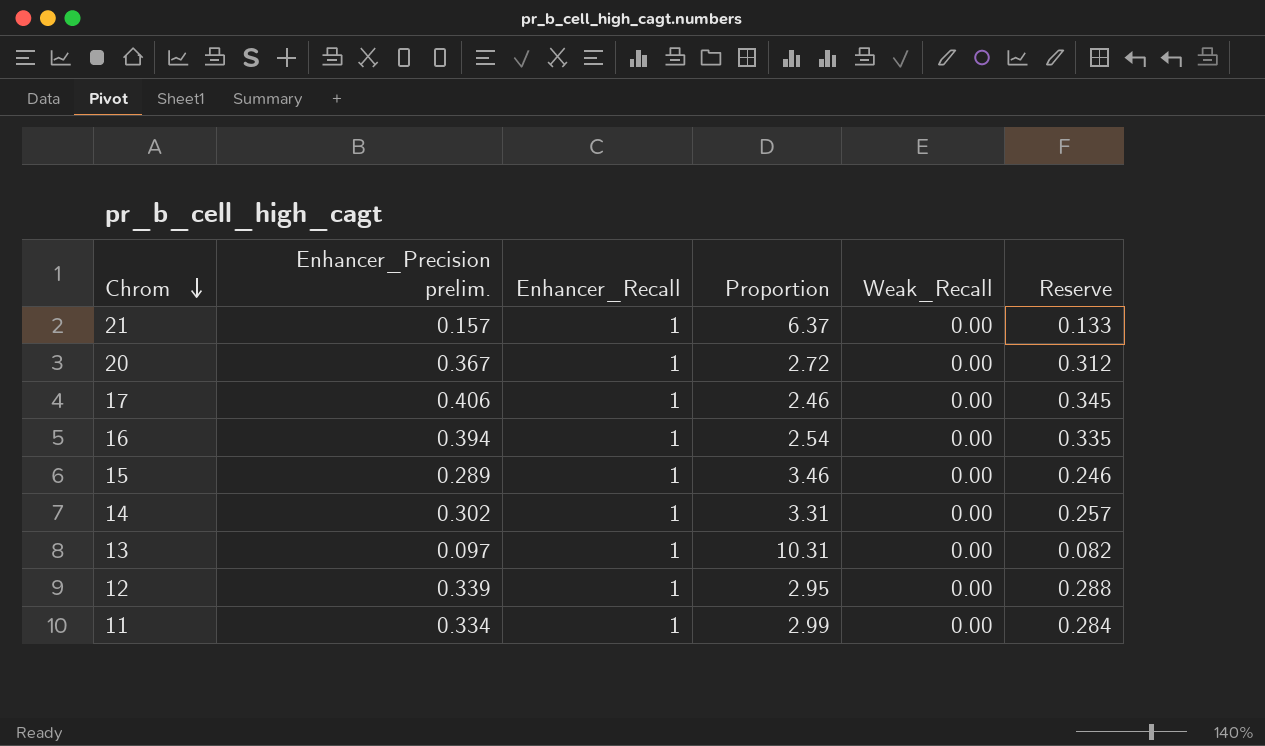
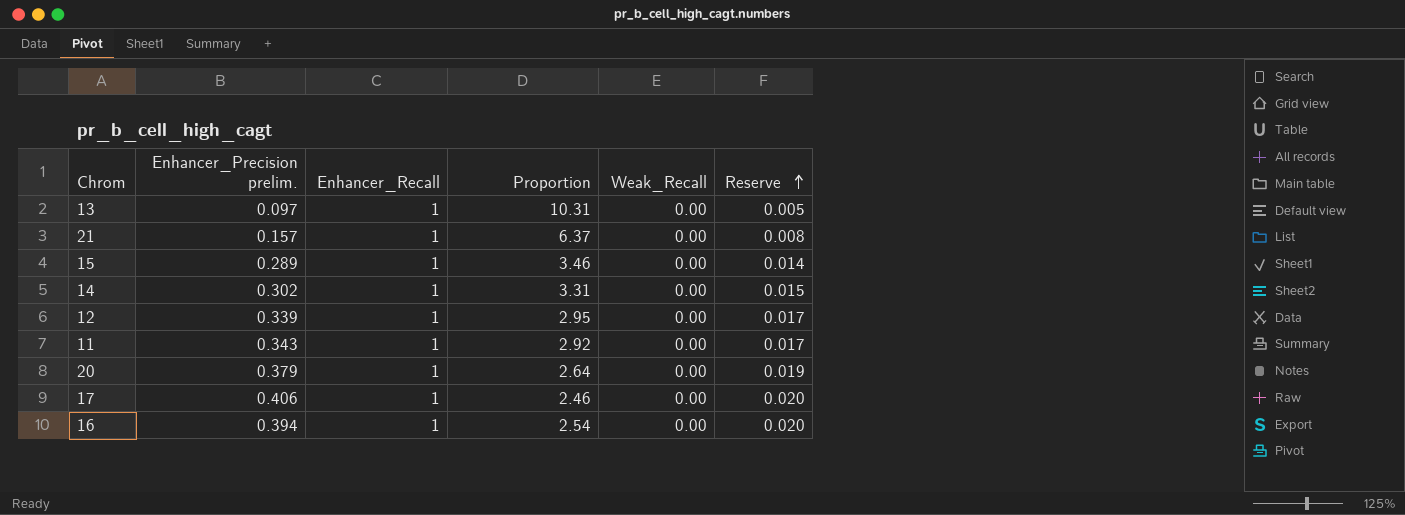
row order: Chrom descending -> Reserve ascending
column Reserve | formula: [Enhancer_Precision prelim.] * 0.85 -> [Enhancer_Precision prelim.] * 0.05
11 | Enhancer_Precision prelim.: 0.334 -> 0.343
11 | Proportion: 2.99 -> 2.92
20 | Enhancer_Precision prelim.: 0.367 -> 0.379
20 | Proportion: 2.72 -> 2.64

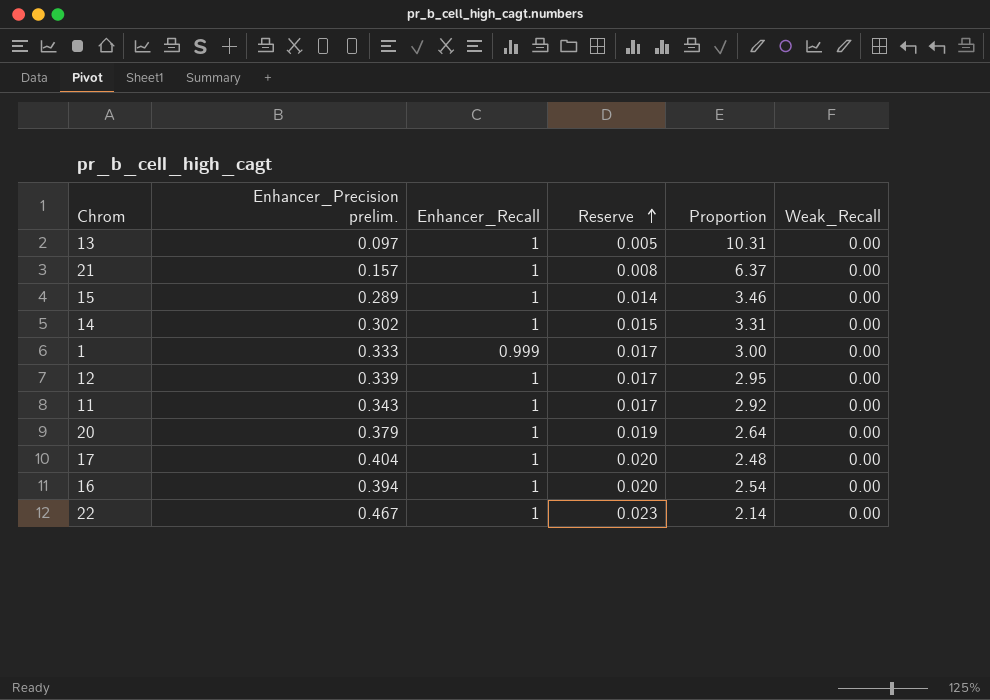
column Reserve | position: 6 -> 4
row 1: none -> 0.333 | 0.999 | 0.017 | 3.00 | 0.00
17 | Enhancer_Precision prelim.: 0.406 -> 0.404
17 | Proportion: 2.46 -> 2.48
row 22: none -> 0.467 | 1 | 0.023 | 2.14 | 0.00

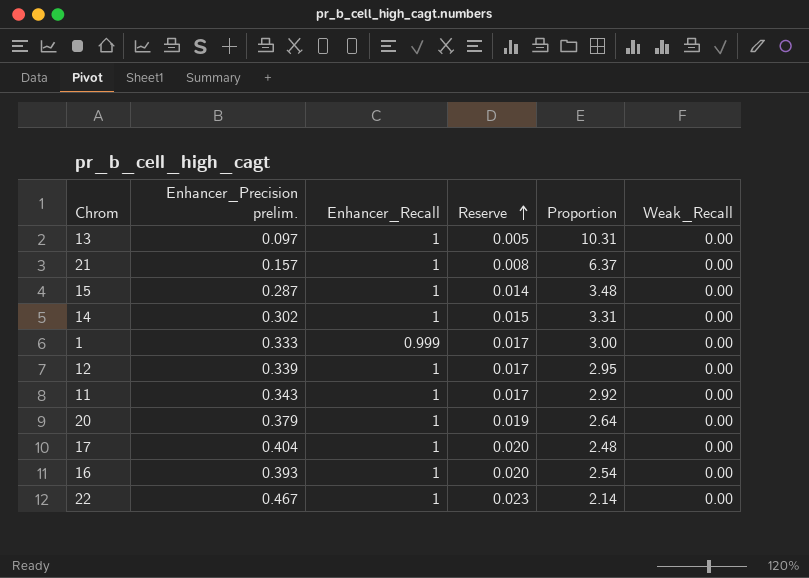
15 | Enhancer_Precision prelim.: 0.289 -> 0.287
15 | Proportion: 3.46 -> 3.48
16 | Enhancer_Precision prelim.: 0.394 -> 0.393

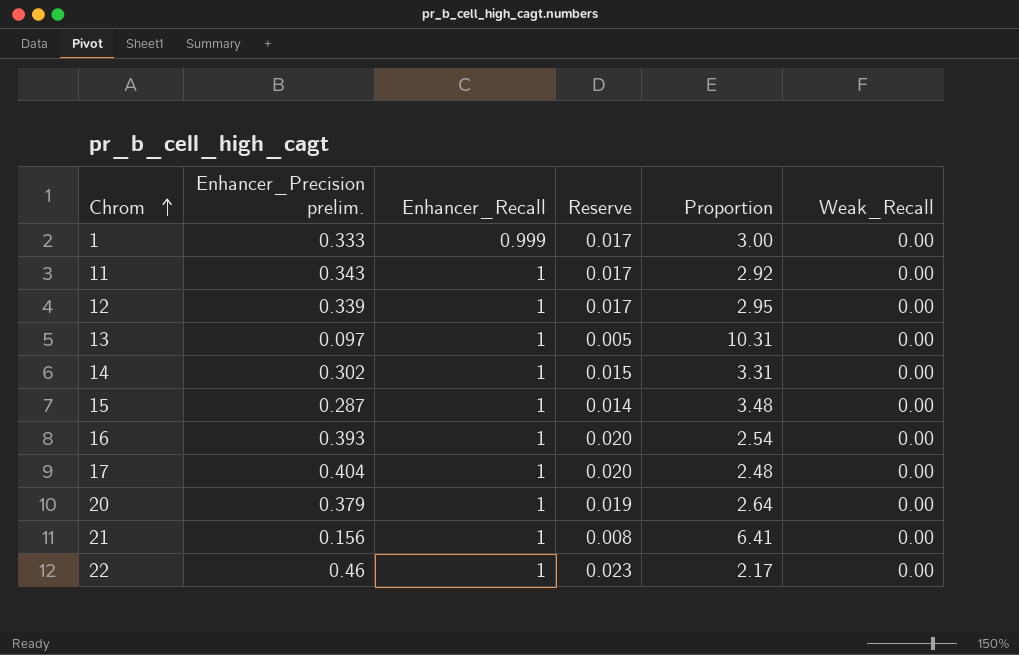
row order: Reserve ascending -> Chrom ascending
21 | Enhancer_Precision prelim.: 0.157 -> 0.156
21 | Proportion: 6.37 -> 6.41
22 | Enhancer_Precision prelim.: 0.467 -> 0.46
22 | Proportion: 2.14 -> 2.17

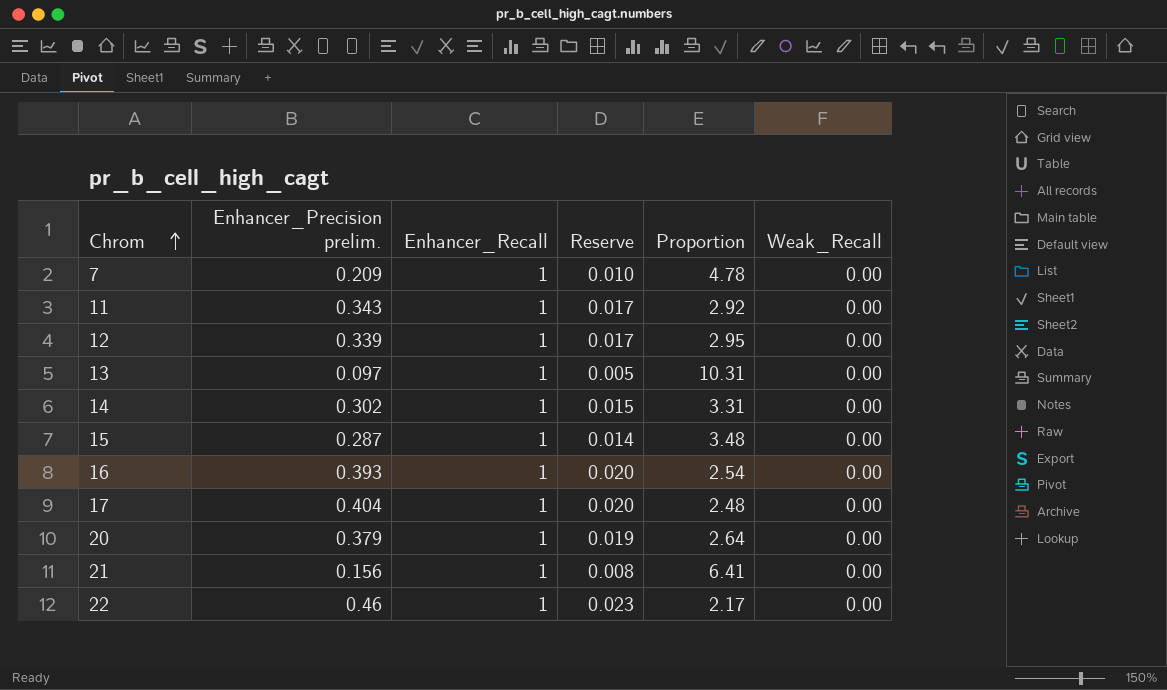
row 1: 0.333 | 0.999 | 0.017 | 3.00 | 0.00 -> none
row 7: none -> 0.209 | 1 | 0.010 | 4.78 | 0.00

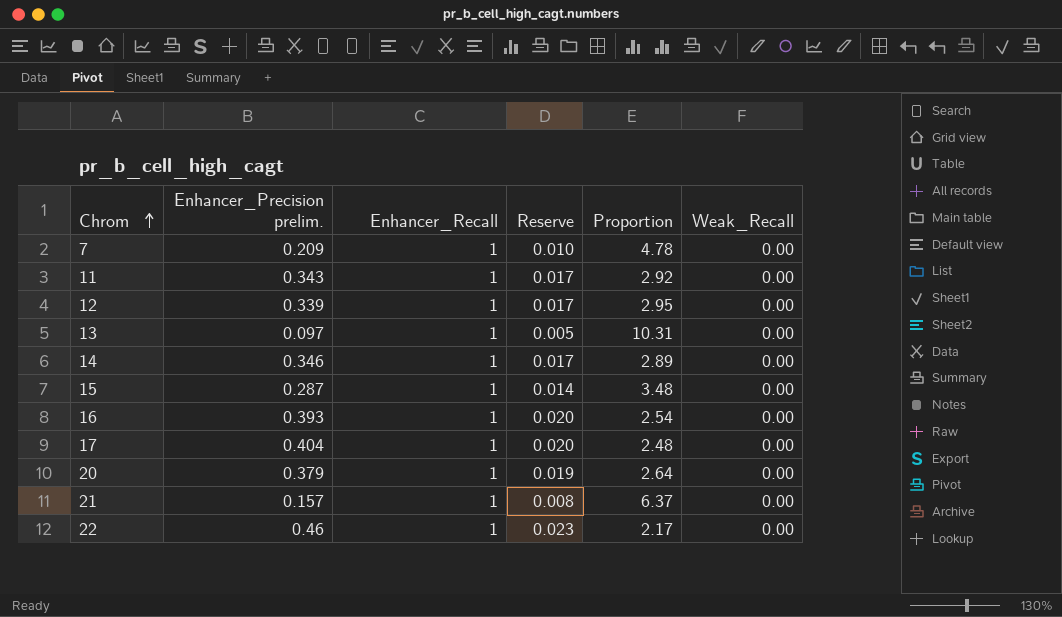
14 | Enhancer_Precision prelim.: 0.302 -> 0.346
14 | Reserve: 0.015 -> 0.017
14 | Proportion: 3.31 -> 2.89
21 | Enhancer_Precision prelim.: 0.156 -> 0.157
21 | Proportion: 6.41 -> 6.37

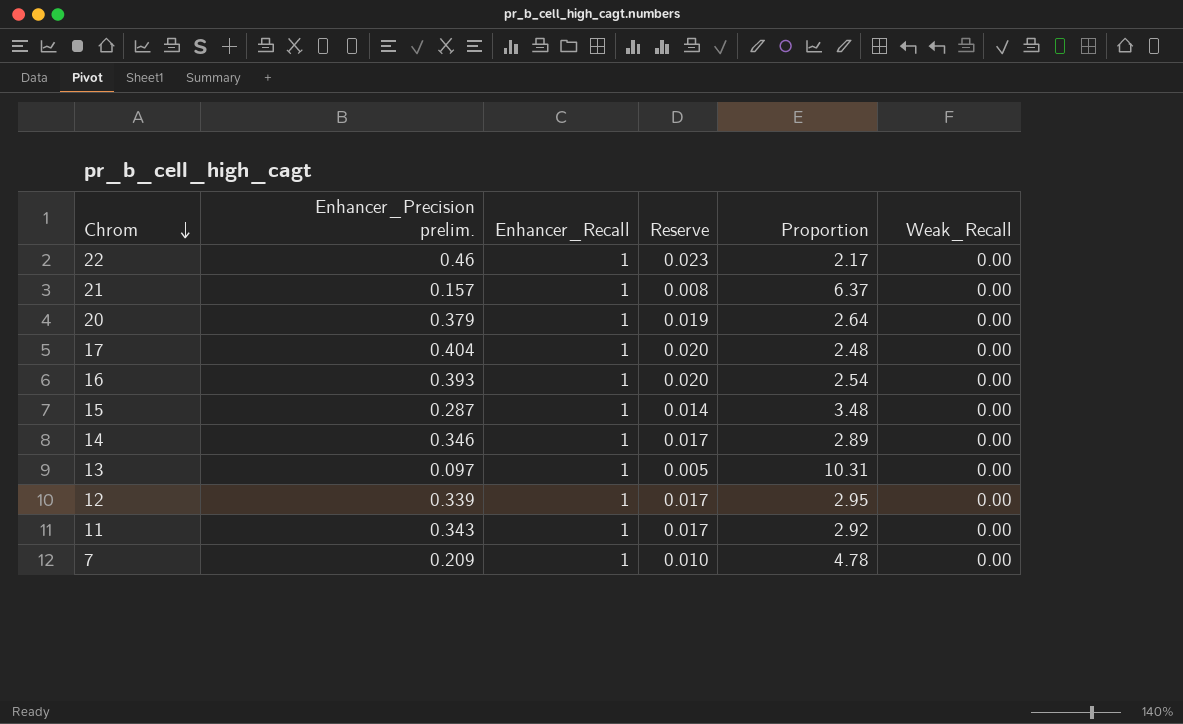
row order: Chrom ascending -> Chrom descending

